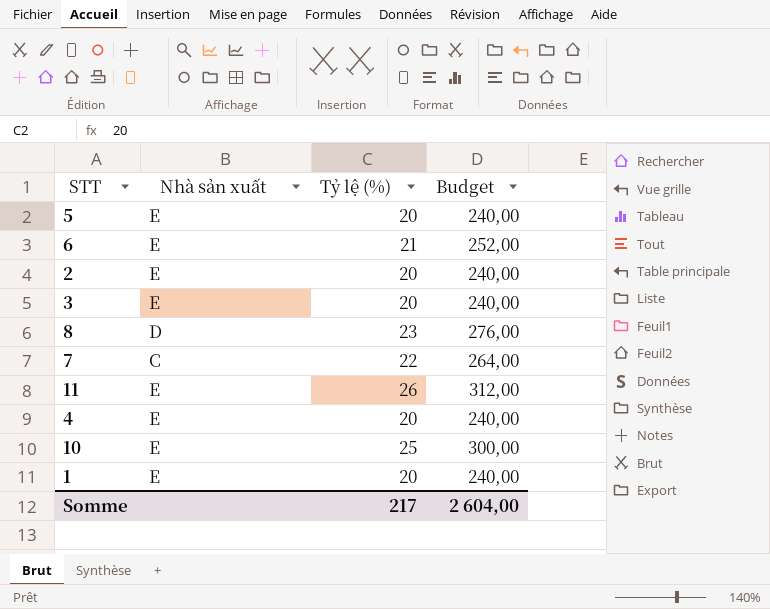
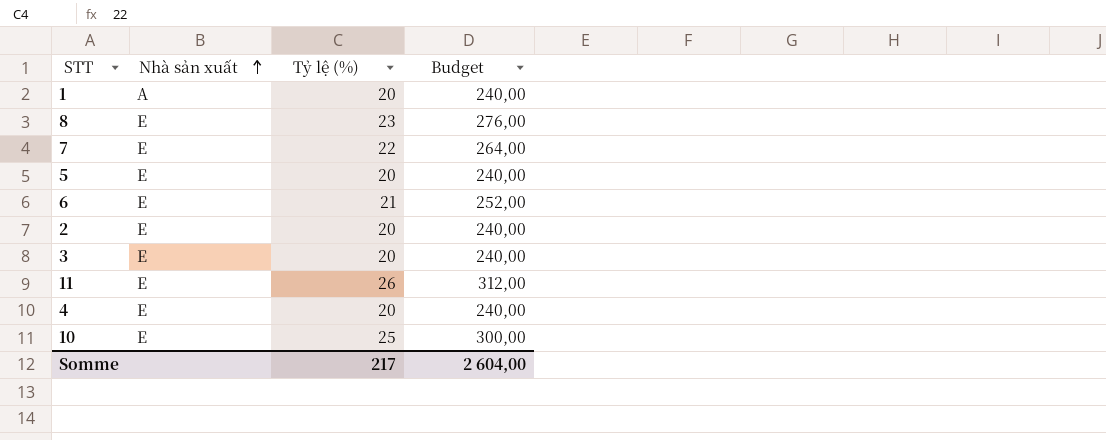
row order: none -> Nhà sản xuất ascending
1 | Nhà sản xuất: E -> A
8 | Nhà sản xuất: D -> E
7 | Nhà sản xuất: C -> E

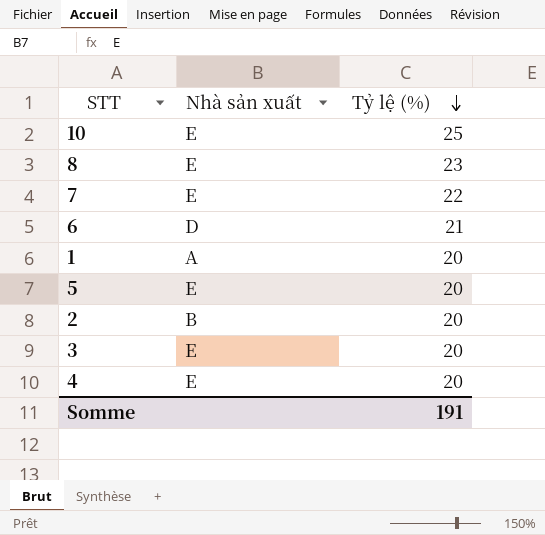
row order: Nhà sản xuất ascending -> Tỷ lệ (%) descending
column Budget | formula: [Tỷ lệ (%)] * 12 -> none
row 11: E | 26 | 312,00 -> none
6 | Nhà sản xuất: E -> D
2 | Nhà sản xuất: E -> B
Somme | Tỷ lệ (%): 217 -> 191

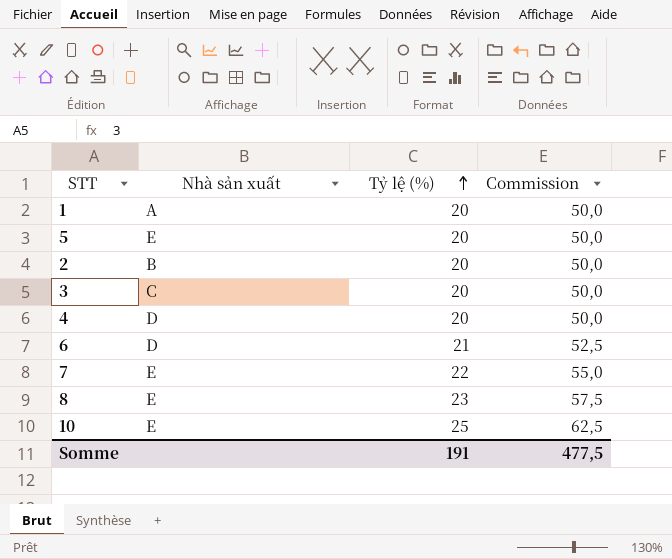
row order: Tỷ lệ (%) descending -> Tỷ lệ (%) ascending
column Commission | formula: none -> [Tỷ lệ (%)] * 2,5
3 | Nhà sản xuất: E -> C
4 | Nhà sản xuất: E -> D

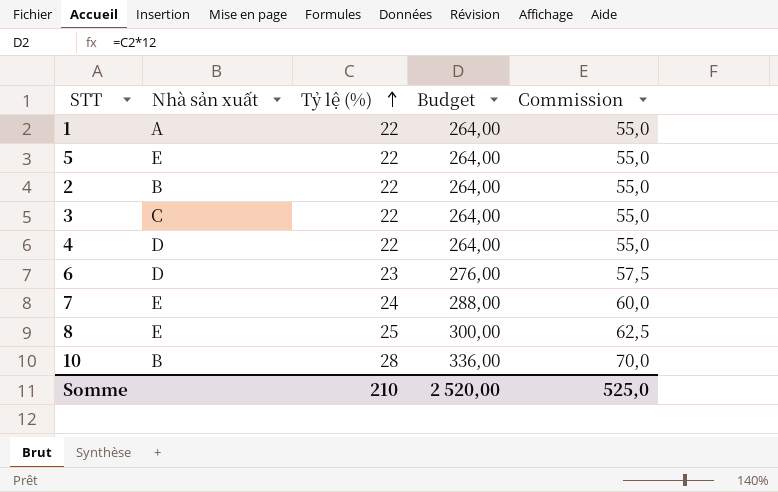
column Budget | formula: none -> [Tỷ lệ (%)] * 12
1 | Tỷ lệ (%): 20 -> 22
1 | Commission: 50,0 -> 55,0
5 | Tỷ lệ (%): 20 -> 22
5 | Commission: 50,0 -> 55,0
2 | Tỷ lệ (%): 20 -> 22
2 | Commission: 50,0 -> 55,0
3 | Tỷ lệ (%): 20 -> 22
3 | Commission: 50,0 -> 55,0
4 | Tỷ lệ (%): 20 -> 22
4 | Commission: 50,0 -> 55,0
6 | Tỷ lệ (%): 21 -> 23
6 | Commission: 52,5 -> 57,5
7 | Tỷ lệ (%): 22 -> 24
7 | Commission: 55,0 -> 60,0
8 | Tỷ lệ (%): 23 -> 25
8 | Commission: 57,5 -> 62,5
10 | Nhà sản xuất: E -> B
10 | Tỷ lệ (%): 25 -> 28
10 | Commission: 62,5 -> 70,0
Somme | Tỷ lệ (%): 191 -> 210
Somme | Commission: 477,5 -> 525,0

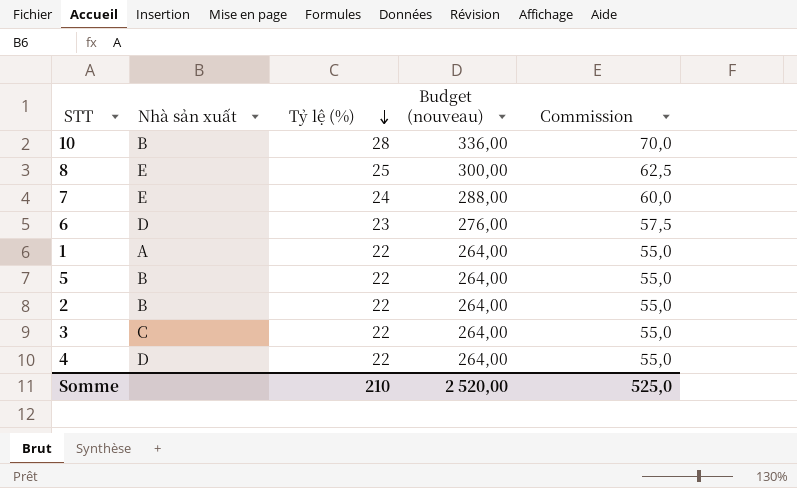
row order: Tỷ lệ (%) ascending -> Tỷ lệ (%) descending
column name: Budget -> Budget (nouveau)
5 | Nhà sản xuất: E -> B

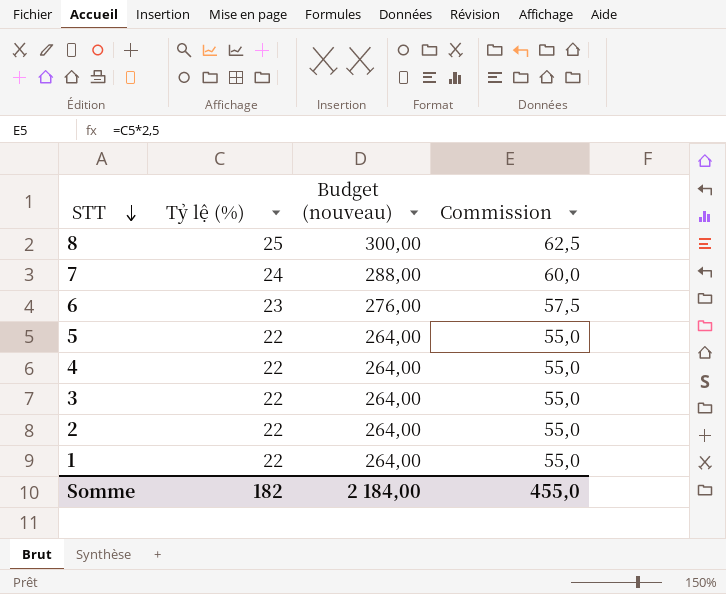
row order: Tỷ lệ (%) descending -> STT descending
column Nhà sản xuất | position: 2 -> none
row 10: B | 28 | 336,00 | 70,0 -> none
Somme | Tỷ lệ (%): 210 -> 182
Somme | Budget (nouveau): 2 520,00 -> 2 184,00
Somme | Commission: 525,0 -> 455,0

